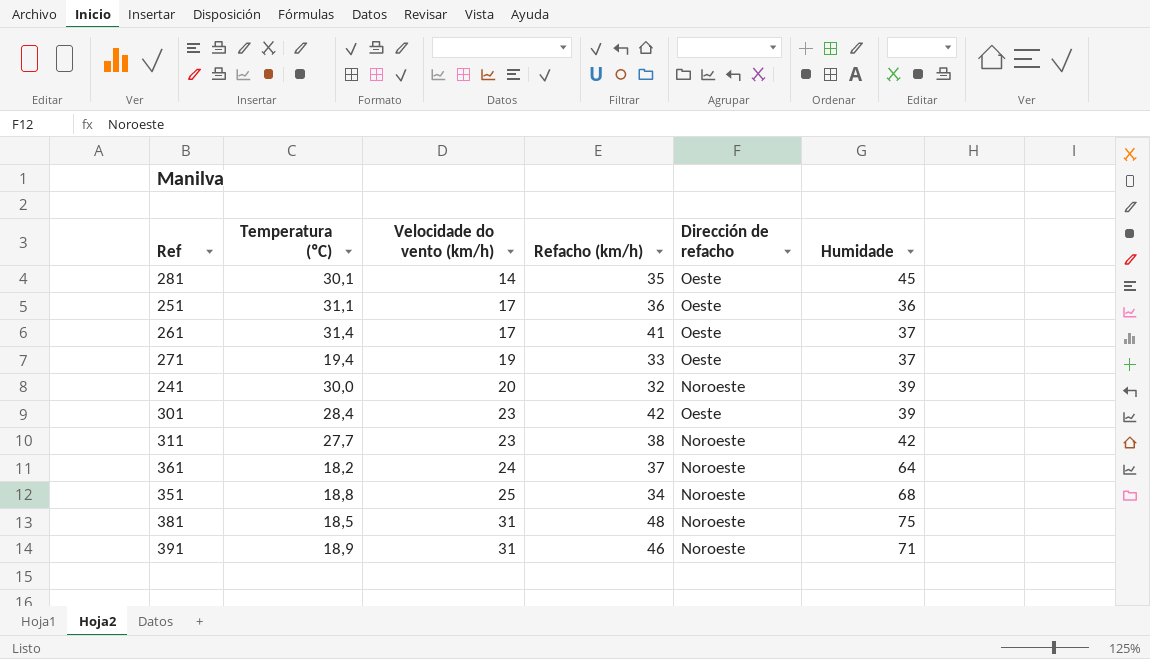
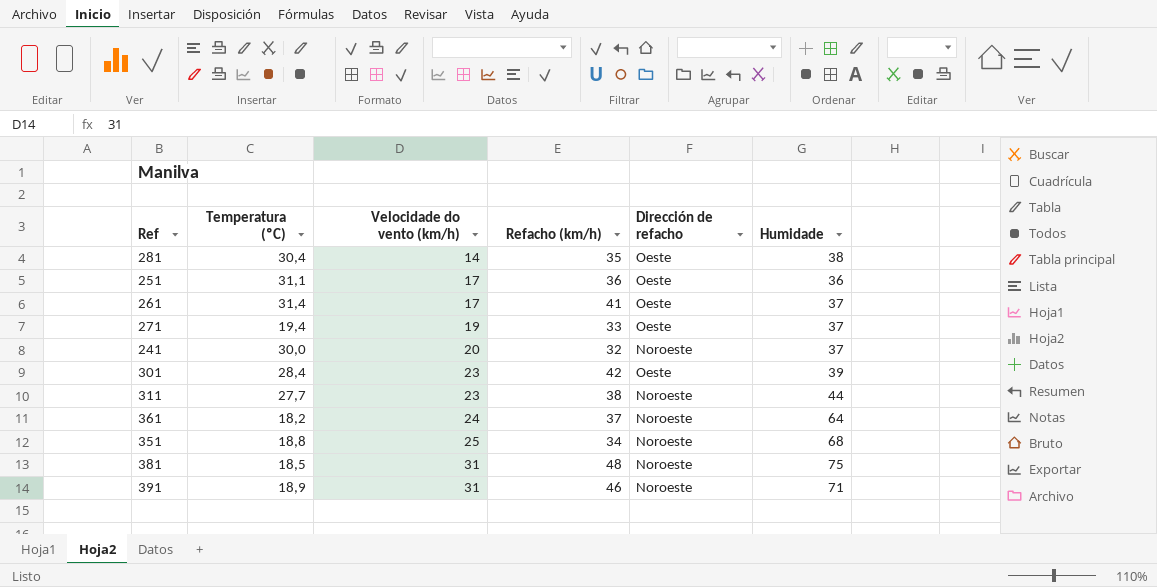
281 | Temperatura (ºC): 30,1 -> 30,4
281 | Humidade: 45 -> 38
241 | Humidade: 39 -> 37
311 | Humidade: 42 -> 44

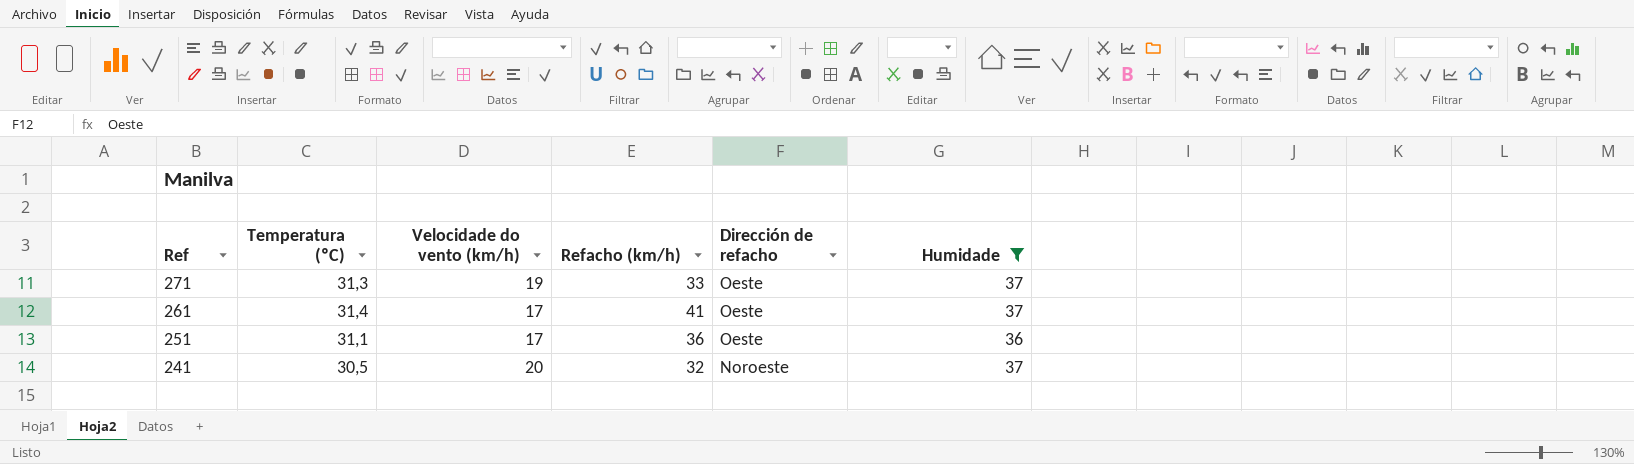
filter: none -> Humidade <= 37
row order: Velocidade do vento (km/h) ascending -> Ref descending
271 | Temperatura (ºC): 19,4 -> 31,3
241 | Temperatura (ºC): 30,0 -> 30,5

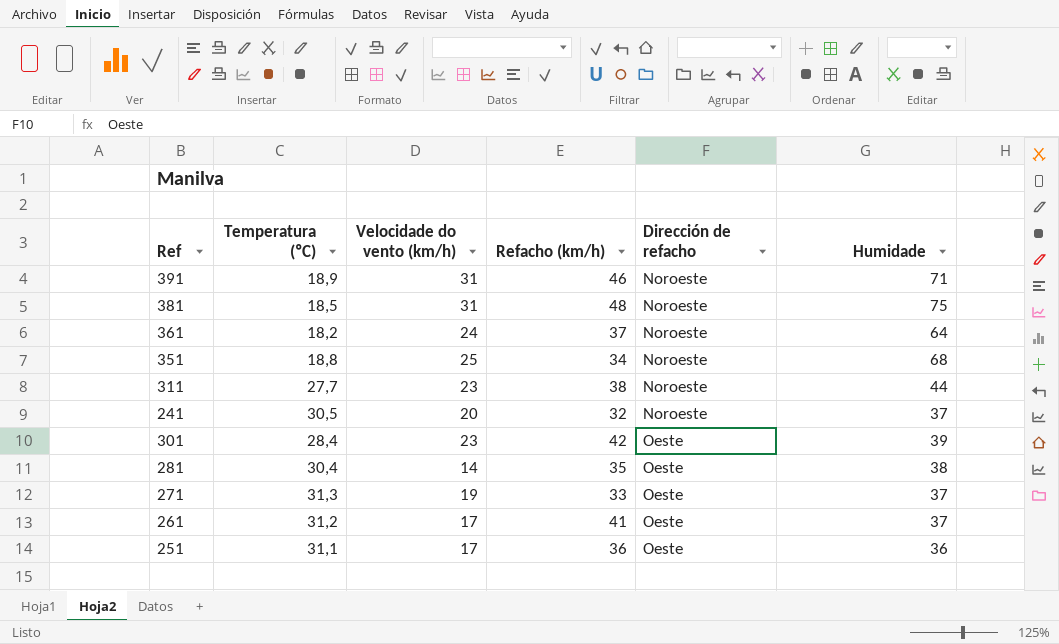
filter: Humidade <= 37 -> none
row order: Ref descending -> Dirección de refacho ascending
261 | Temperatura (ºC): 31,4 -> 31,2

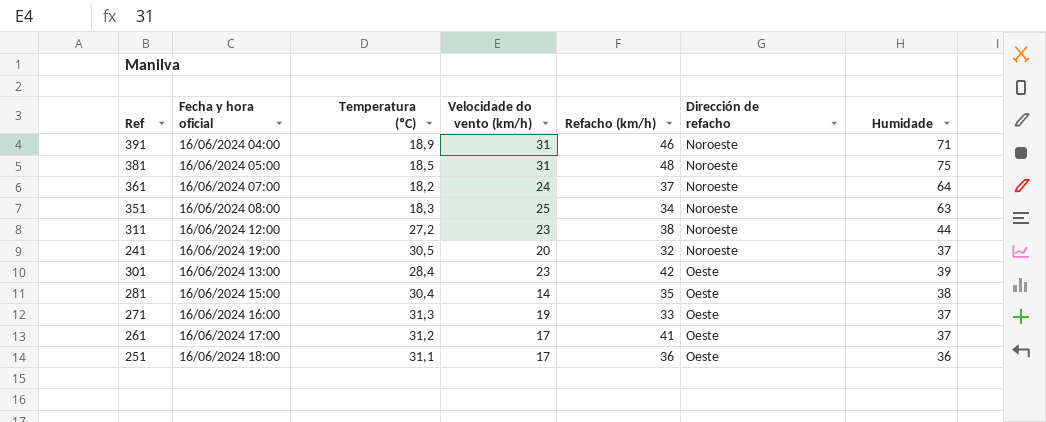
column Fecha y hora oficial | position: none -> 2
351 | Temperatura (ºC): 18,8 -> 18,3
351 | Humidade: 68 -> 63
311 | Temperatura (ºC): 27,7 -> 27,2

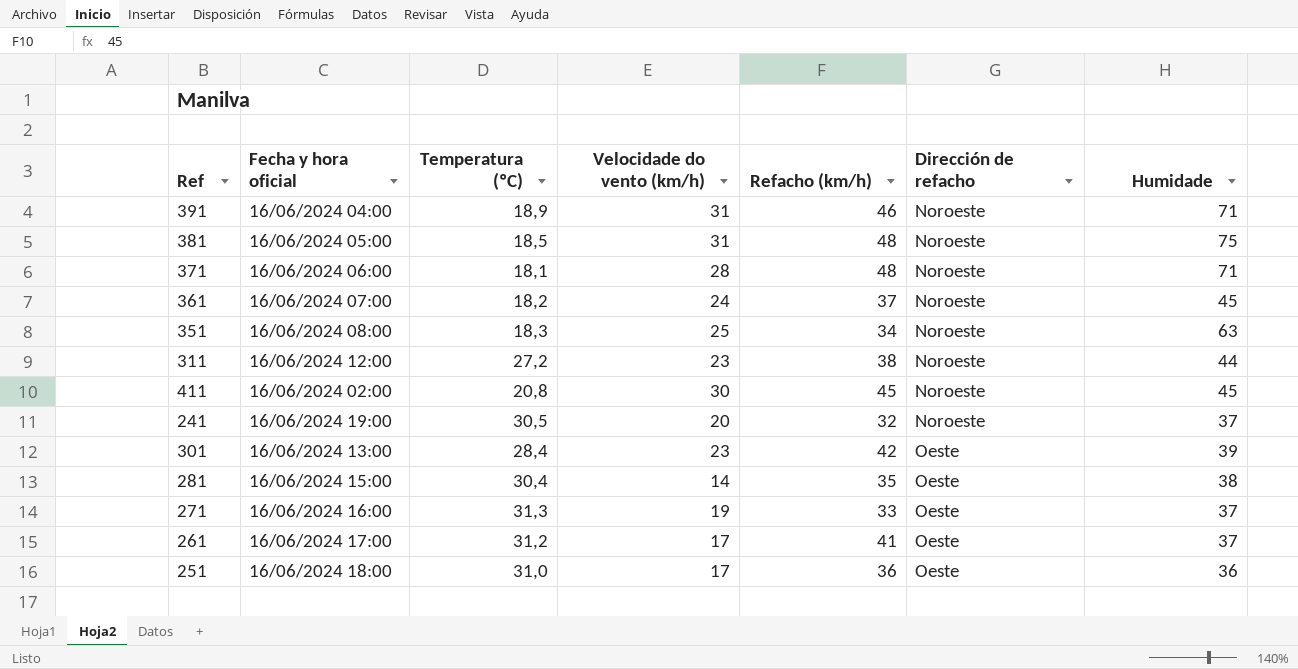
row 371: none -> 16/06/2024 06:00 | 18,1 | 28 | 48 | Noroeste | 71
361 | Humidade: 64 -> 45
row 411: none -> 16/06/2024 02:00 | 20,8 | 30 | 45 | Noroeste | 45
251 | Temperatura (ºC): 31,1 -> 31,0

